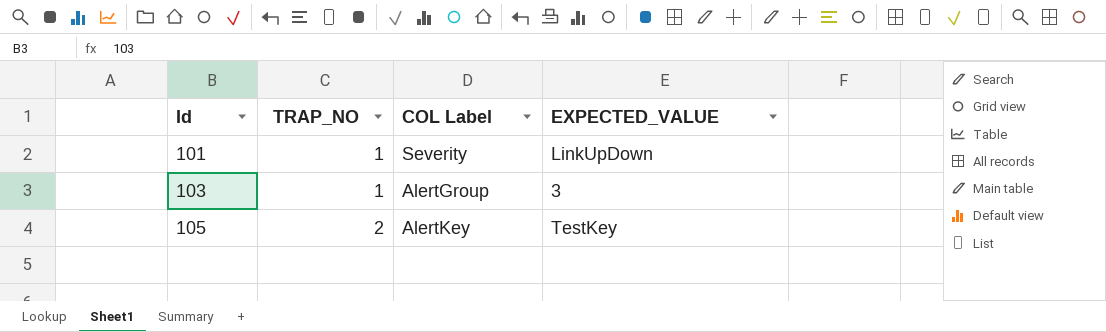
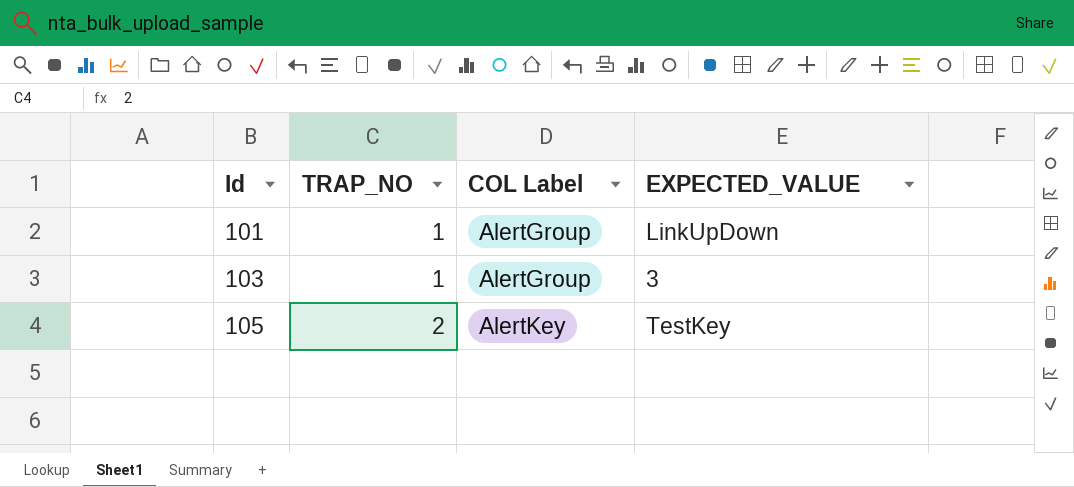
101 | COL Label: Severity -> AlertGroup

